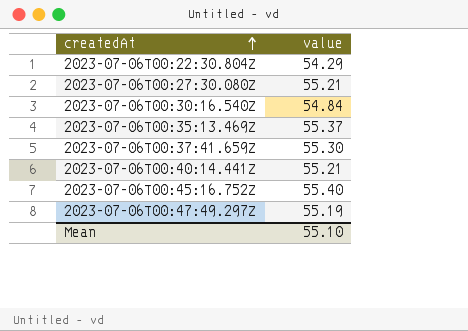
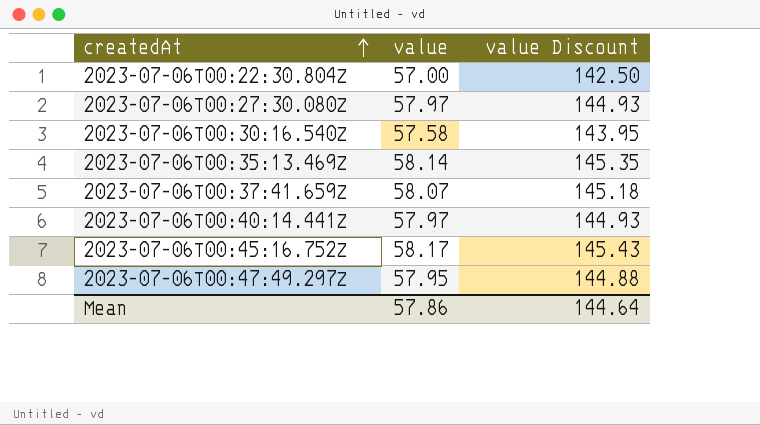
column value Discount | formula: none -> [value] * 2.5
2023-07-06T00:22:30.804Z | value: 54.29 -> 57.00
2023-07-06T00:27:30.080Z | value: 55.21 -> 57.97
2023-07-06T00:30:16.540Z | value: 54.84 -> 57.58
2023-07-06T00:35:13.469Z | value: 55.37 -> 58.14
2023-07-06T00:37:41.659Z | value: 55.30 -> 58.07
2023-07-06T00:40:14.441Z | value: 55.21 -> 57.97
2023-07-06T00:45:16.752Z | value: 55.40 -> 58.17
2023-07-06T00:47:49.297Z | value: 55.19 -> 57.95
Mean | value: 55.10 -> 57.86

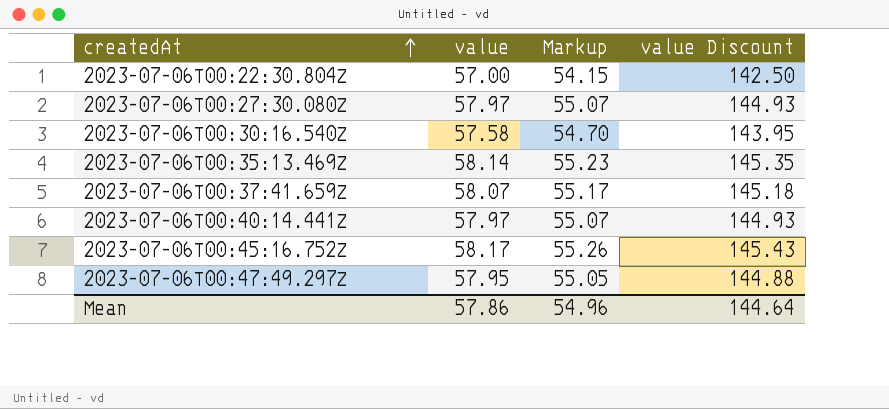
column Markup | formula: none -> [value] * 0.95

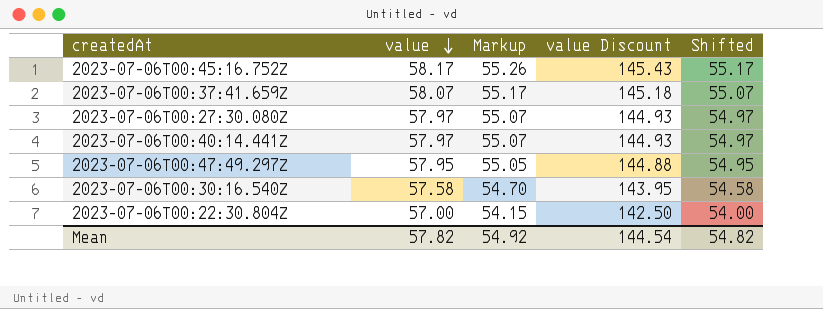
row order: createdAt ascending -> value descending
column Shifted | formula: none -> [value] - 3
row 2023-07-06T00:35:13.469Z: 58.14 | 55.23 | 145.35 -> none
Mean | value: 57.86 -> 57.82
Mean | Markup: 54.96 -> 54.92
Mean | value Discount: 144.64 -> 144.54

